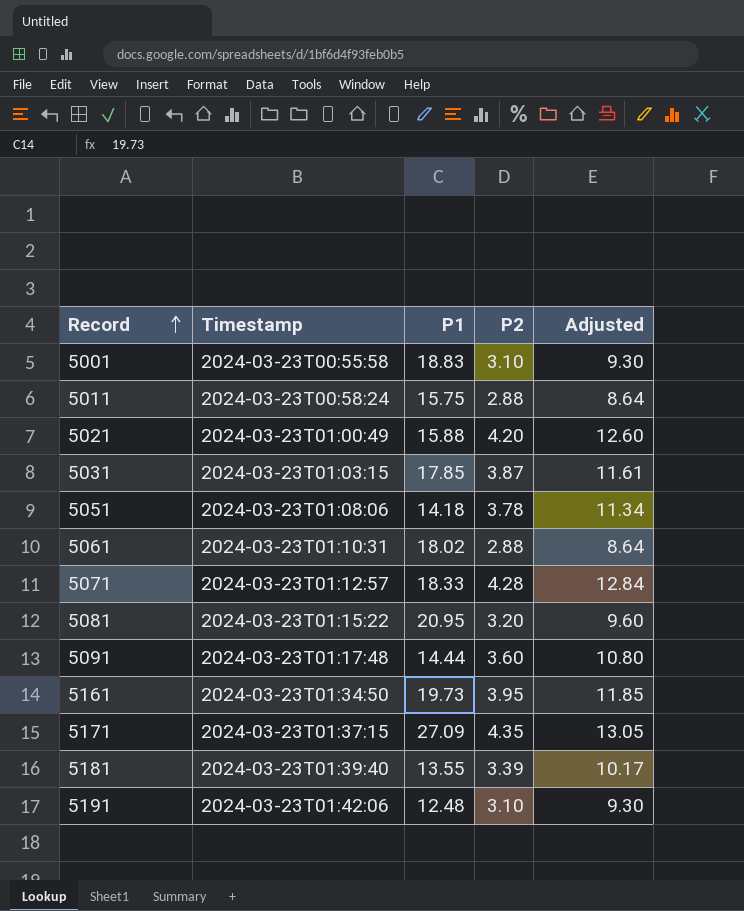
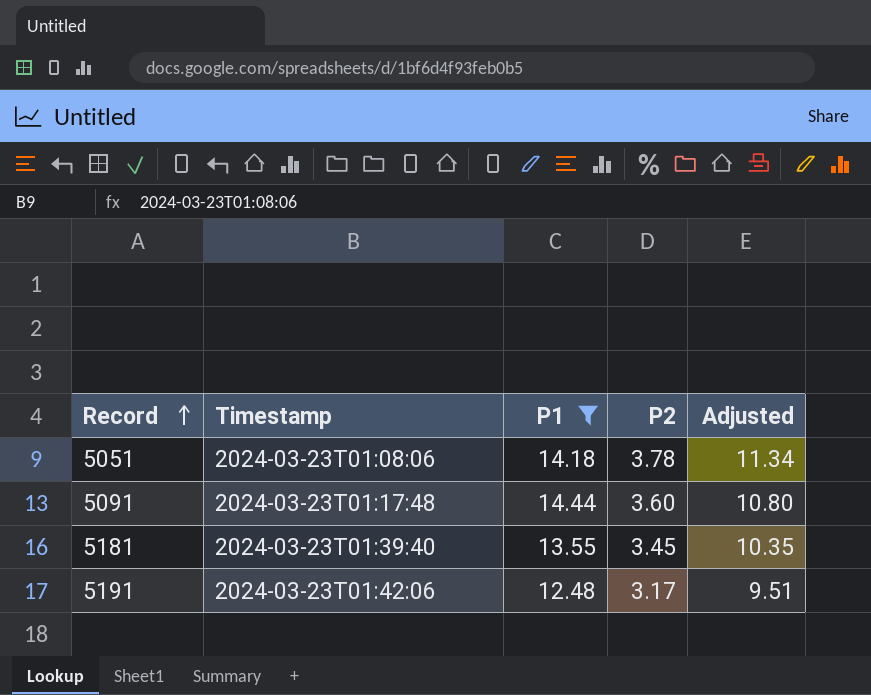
filter: none -> P1 <= 14.44
5181 | P2: 3.39 -> 3.45
5181 | Adjusted: 10.17 -> 10.35
5191 | P2: 3.10 -> 3.17
5191 | Adjusted: 9.30 -> 9.51

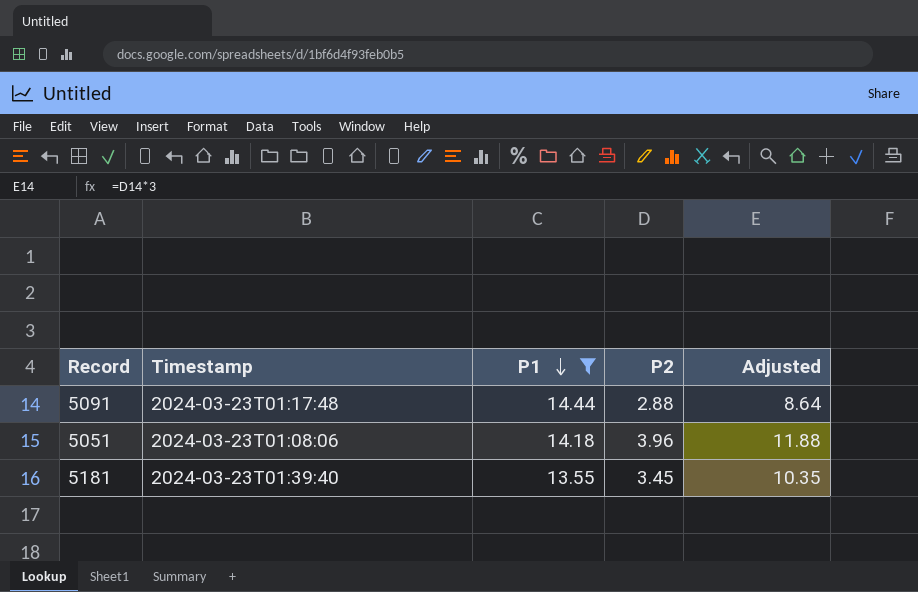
row order: Record ascending -> P1 descending
row 5191: 2024-03-23T01:42:06 | 12.48 | 3.17 | 9.51 -> none
5091 | P2: 3.60 -> 2.88
5091 | Adjusted: 10.80 -> 8.64
5051 | P2: 3.78 -> 3.96
5051 | Adjusted: 11.34 -> 11.88

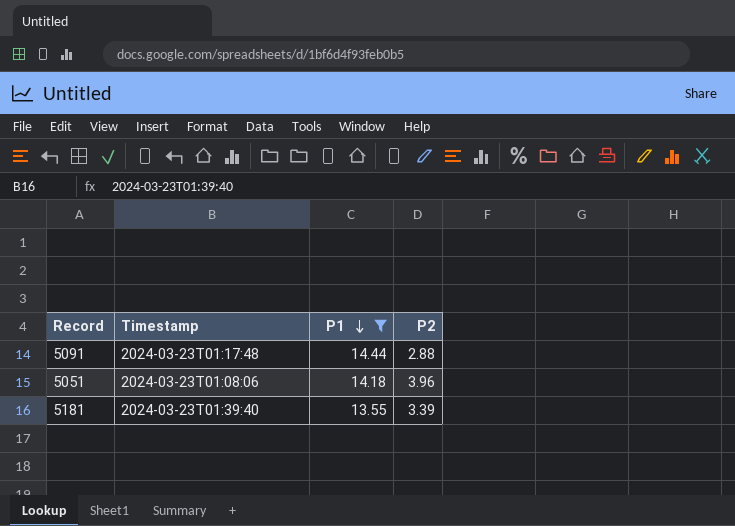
column Adjusted | formula: [P2] * 3 -> none
5181 | P2: 3.45 -> 3.39

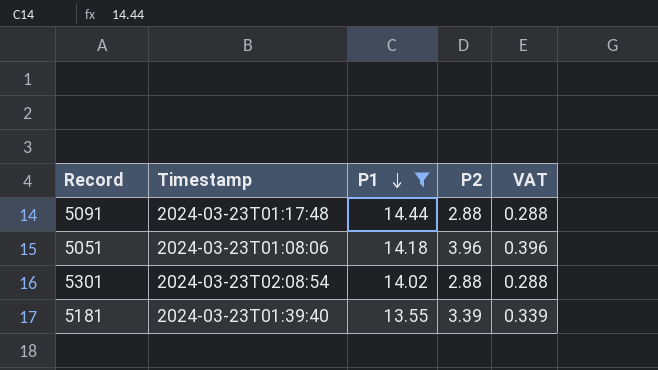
column VAT | formula: none -> [P2] * 0.1
row 5301: none -> 2024-03-23T02:08:54 | 14.02 | 2.88 | 0.288

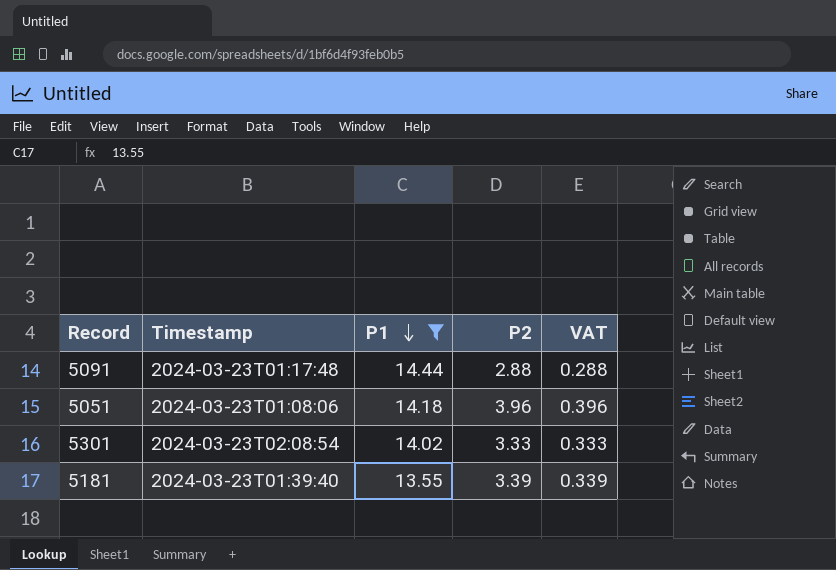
5301 | P2: 2.88 -> 3.33
5301 | VAT: 0.288 -> 0.333

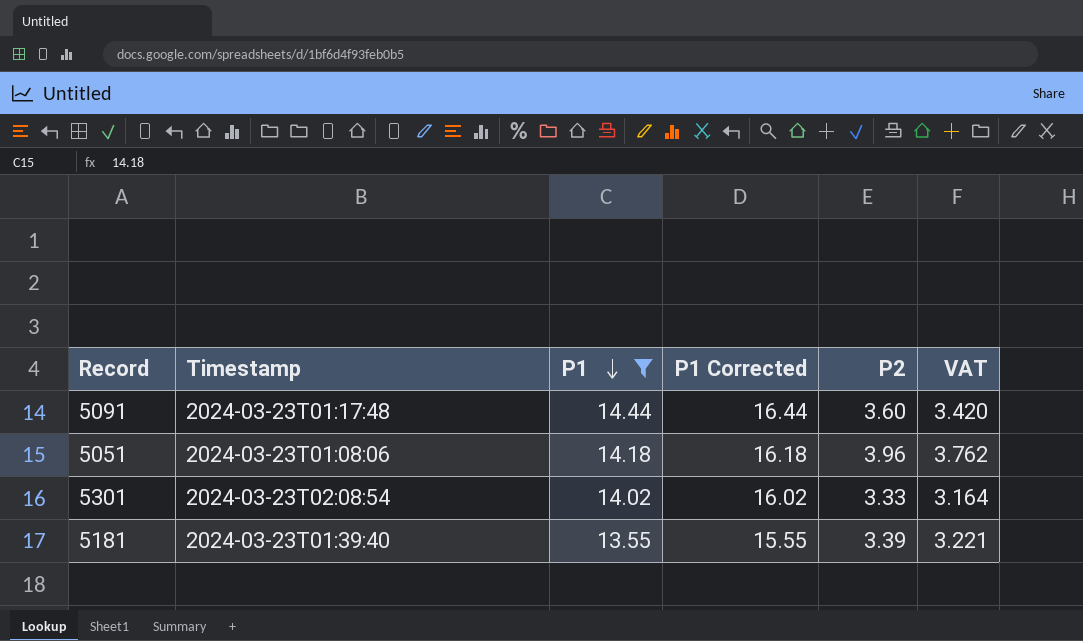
column P1 Corrected | formula: none -> [P1] + 2
column VAT | formula: [P2] * 0.1 -> [P2] * 0.95
5091 | P2: 2.88 -> 3.60

